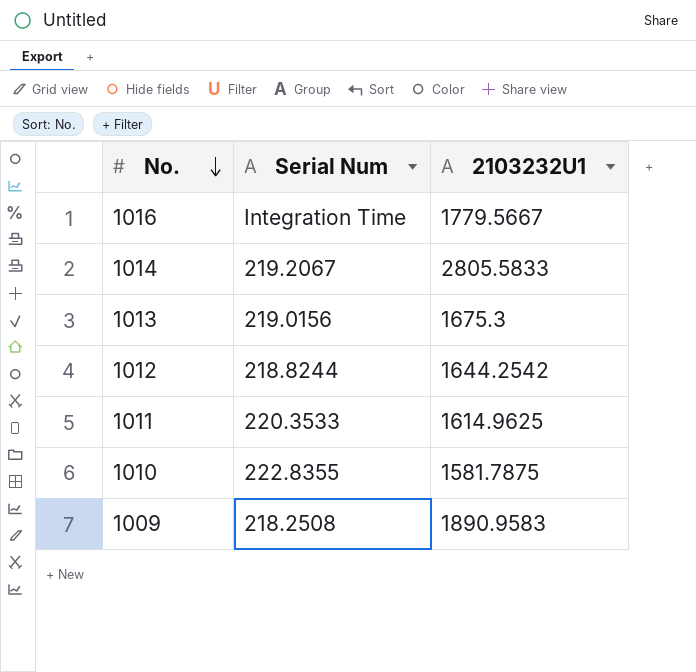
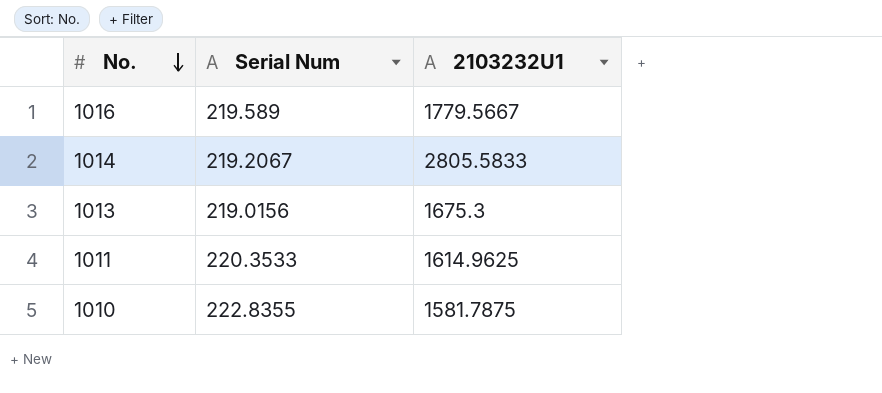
row 1012: 218.8244 | 1644.2542 -> none
row 1009: 218.2508 | 1890.9583 -> none
1016 | Serial Num: Integration Time -> 219.589

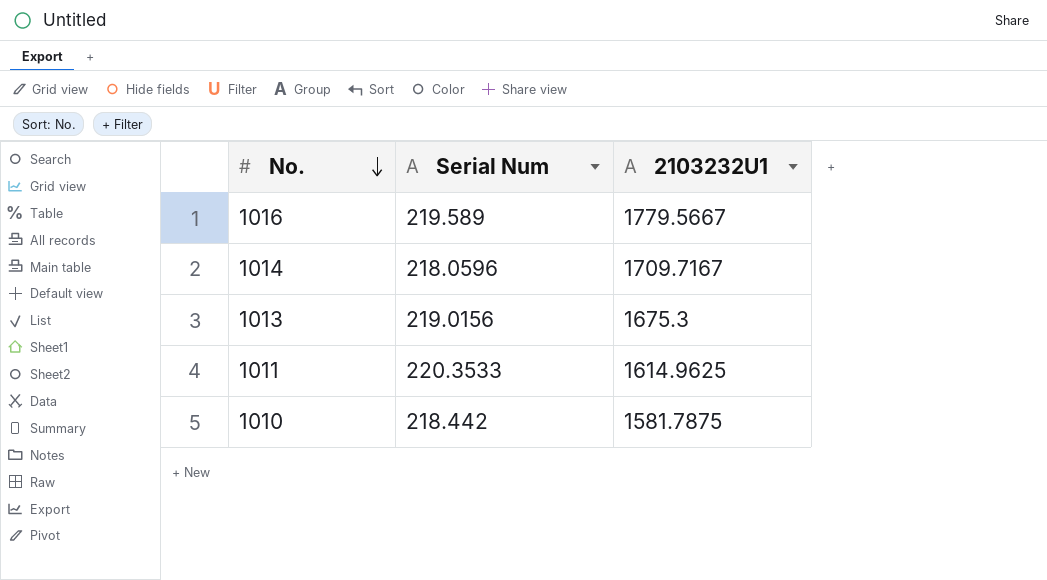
1014 | Serial Num: 219.2067 -> 218.0596
1014 | 2103232U1: 2805.5833 -> 1709.7167
1010 | Serial Num: 222.8355 -> 218.442

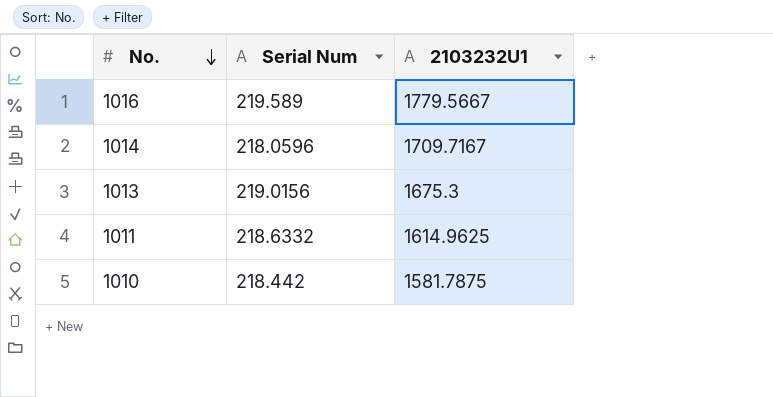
1011 | Serial Num: 220.3533 -> 218.6332

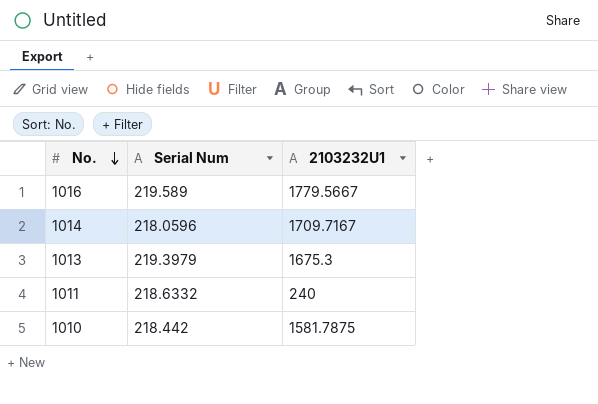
1013 | Serial Num: 219.0156 -> 219.3979
1011 | 2103232U1: 1614.9625 -> 240

